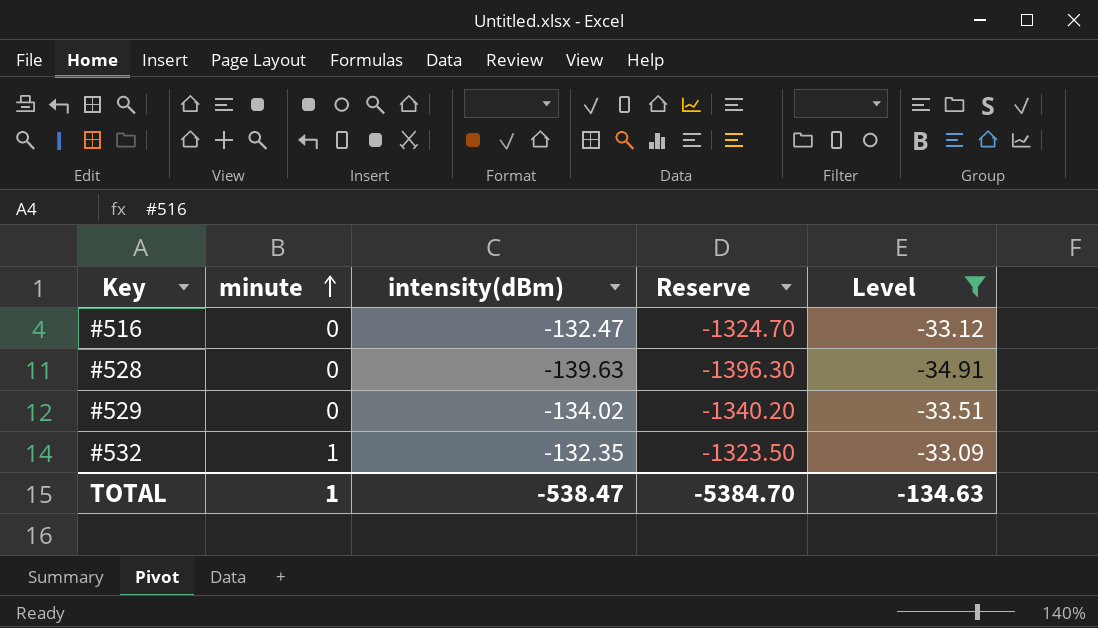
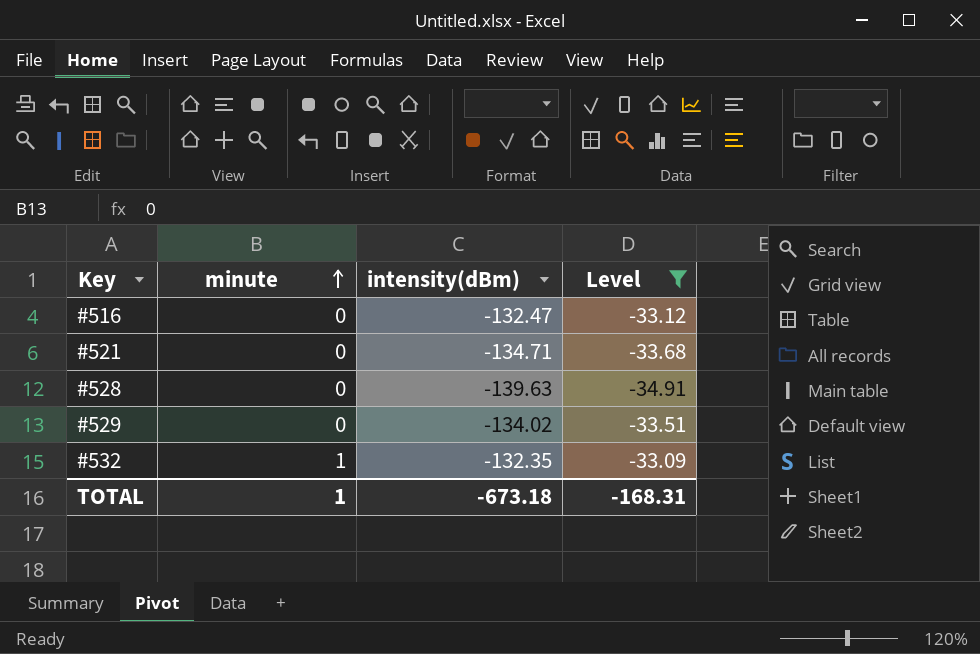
column Reserve | formula: [intensity(dBm)] * 10 -> none
row #521: none -> 0 | -134.71 | -33.68
TOTAL | intensity(dBm): -538.47 -> -673.18
TOTAL | Level: -134.63 -> -168.31

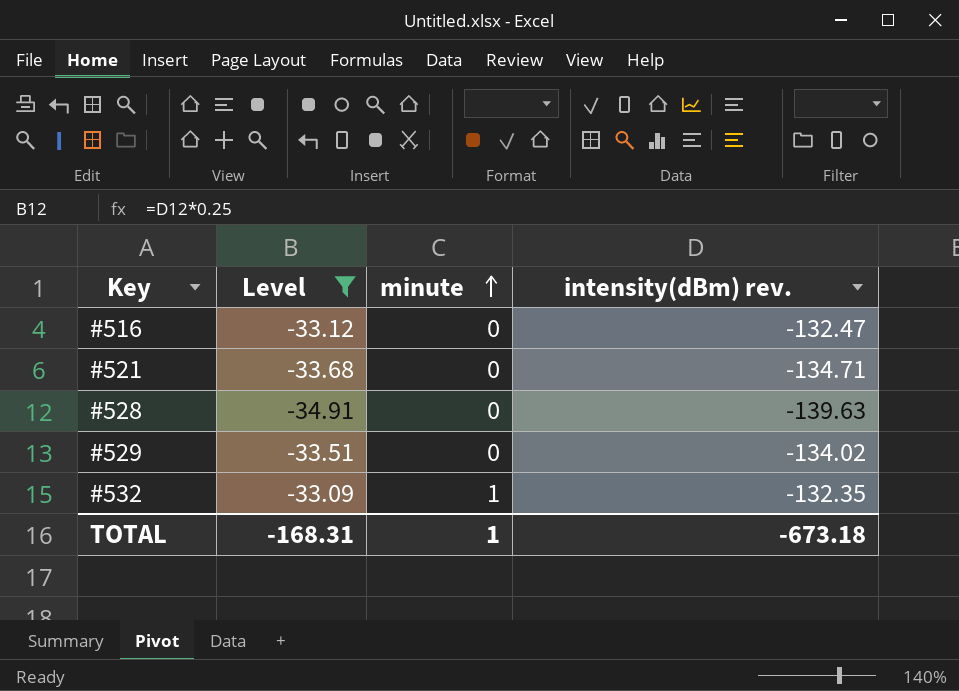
column Level | position: 4 -> 2
column name: intensity(dBm) -> intensity(dBm) rev.

